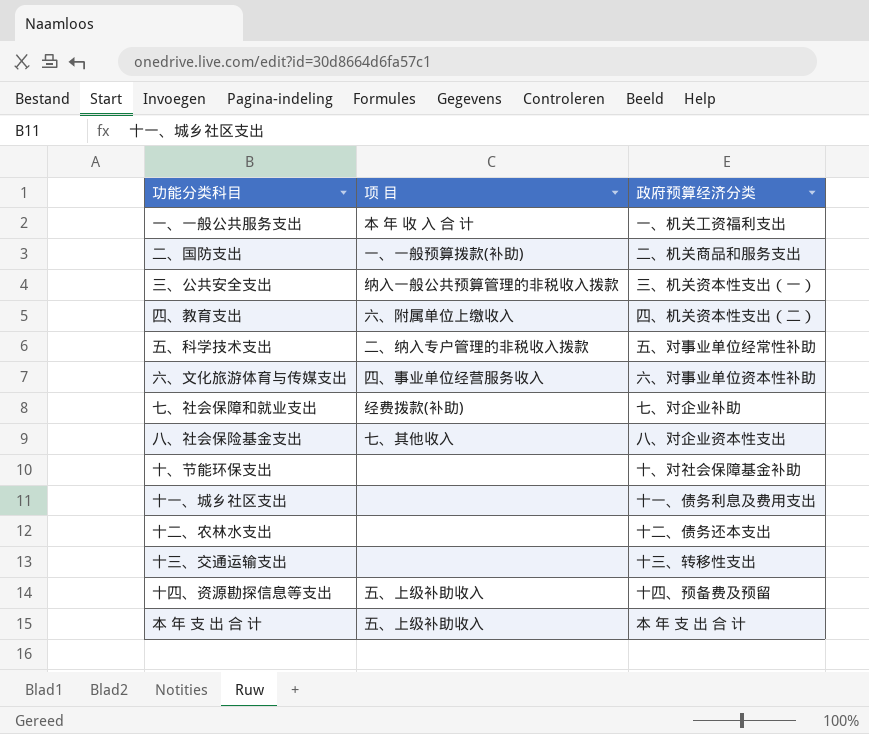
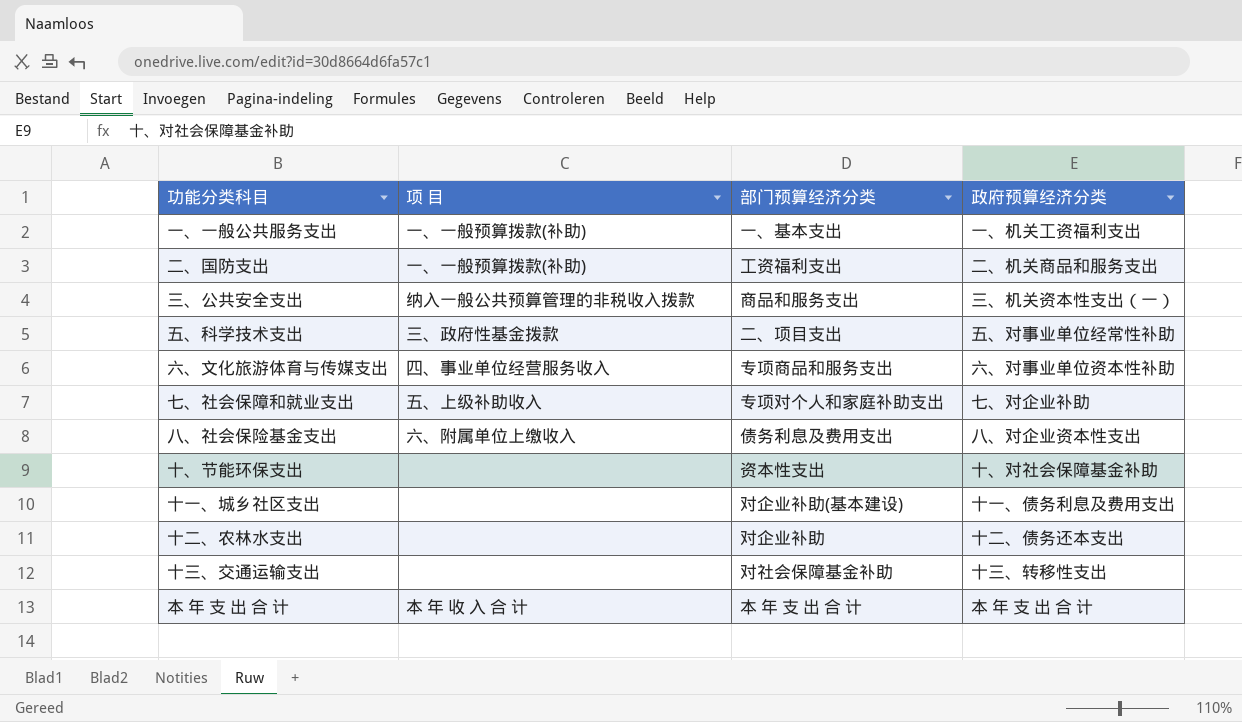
column 部门预算经济分类 | position: none -> 3
row 四、教育支出: 六、附属单位上缴收入 | 四、机关资本性支出（二） -> none
row 十四、资源勘探信息等支出: 五、上级补助收入 | 十四、预备费及预留 -> none
一、一般公共服务支出 | 项 目: 本 年 收 入 合 计 -> 一、一般预算拨款(补助)
五、科学技术支出 | 项 目: 二、纳入专户管理的非税收入拨款 -> 三、政府性基金拨款
七、社会保障和就业支出 | 项 目: 经费拨款(补助) -> 五、上级补助收入
八、社会保险基金支出 | 项 目: 七、其他收入 -> 六、附属单位上缴收入
本 年 支 出 合 计 | 项 目: 五、上级补助收入 -> 本 年 收 入 合 计

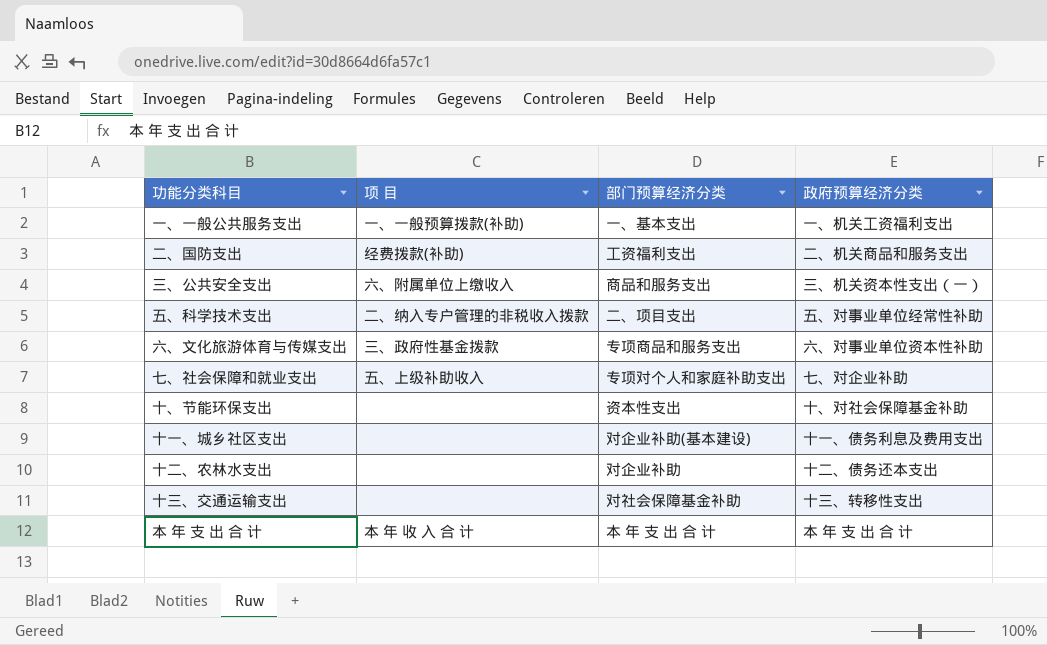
row 八、社会保险基金支出: 六、附属单位上缴收入 | 债务利息及费用支出 | 八、对企业资本性支出 -> none
二、国防支出 | 项 目: 一、一般预算拨款(补助) -> 经费拨款(补助)
三、公共安全支出 | 项 目: 纳入一般公共预算管理的非税收入拨款 -> 六、附属单位上缴收入
五、科学技术支出 | 项 目: 三、政府性基金拨款 -> 二、纳入专户管理的非税收入拨款
六、文化旅游体育与传媒支出 | 项 目: 四、事业单位经营服务收入 -> 三、政府性基金拨款

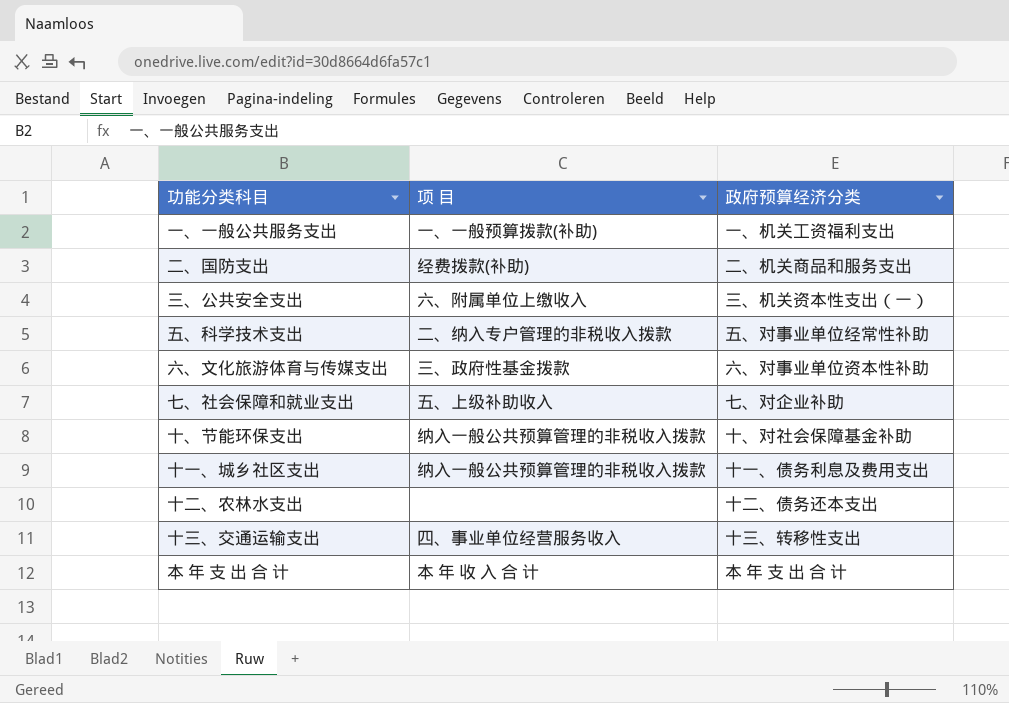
column 部门预算经济分类 | position: 3 -> none
十、节能环保支出 | 项 目: none -> 纳入一般公共预算管理的非税收入拨款
十一、城乡社区支出 | 项 目: none -> 纳入一般公共预算管理的非税收入拨款
十三、交通运输支出 | 项 目: none -> 四、事业单位经营服务收入

